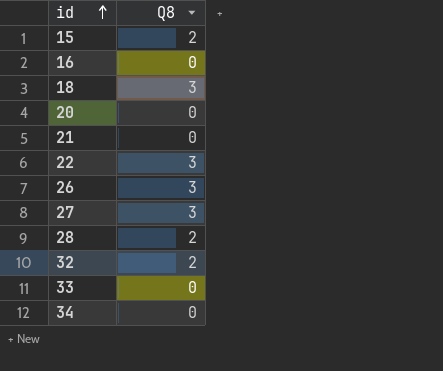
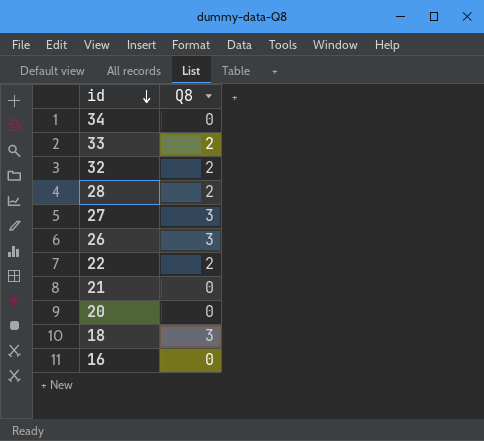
row order: id ascending -> id descending
row 15: 2 -> none
33 | Q8: 0 -> 2
22 | Q8: 3 -> 2

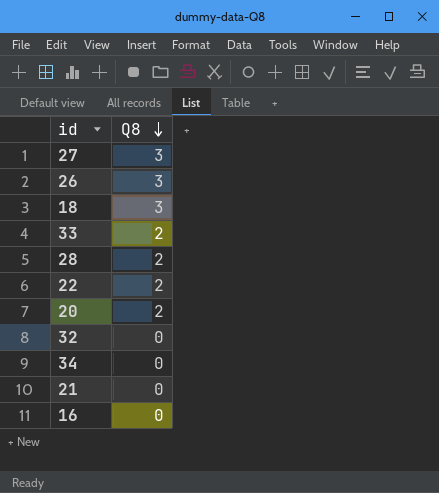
row order: id descending -> Q8 descending
20 | Q8: 0 -> 2
32 | Q8: 2 -> 0

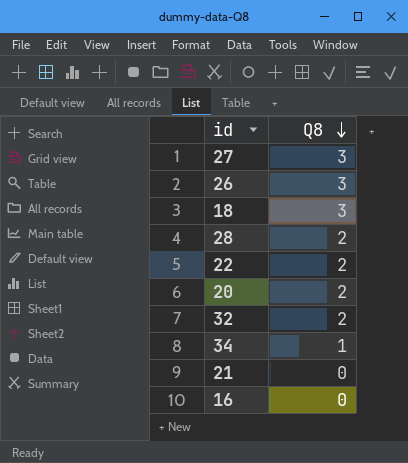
row 33: 2 -> none
32 | Q8: 0 -> 2
34 | Q8: 0 -> 1

